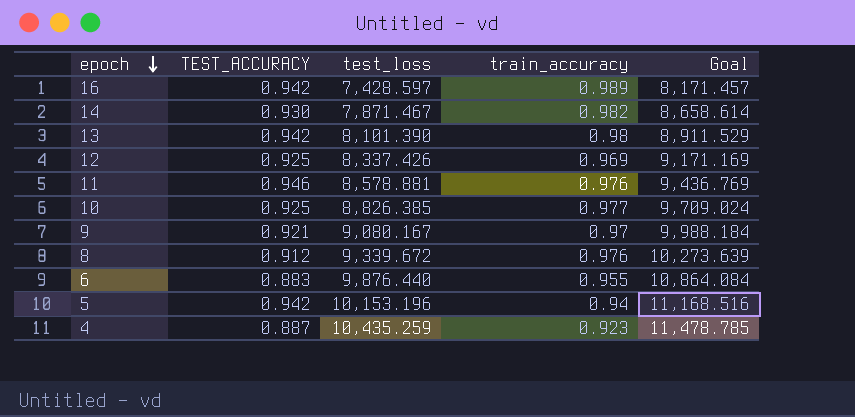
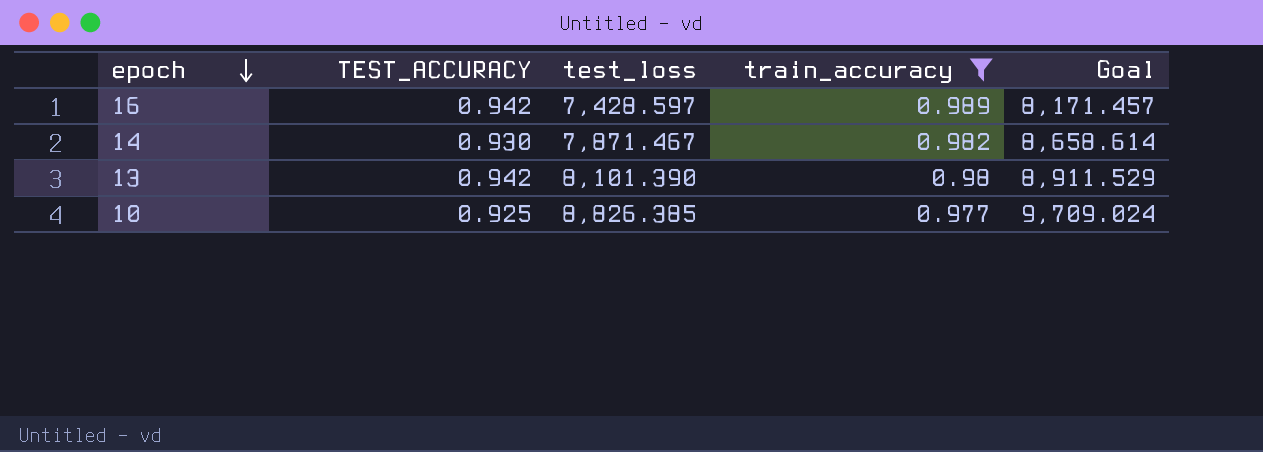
filter: none -> train_accuracy >= 0.977

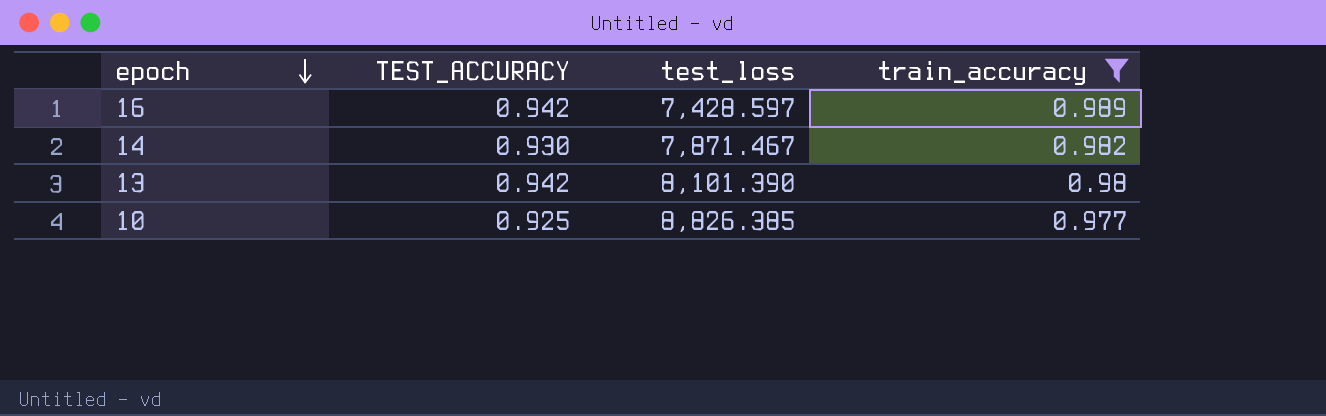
column Goal | formula: [test_loss] * 1.1 -> none

